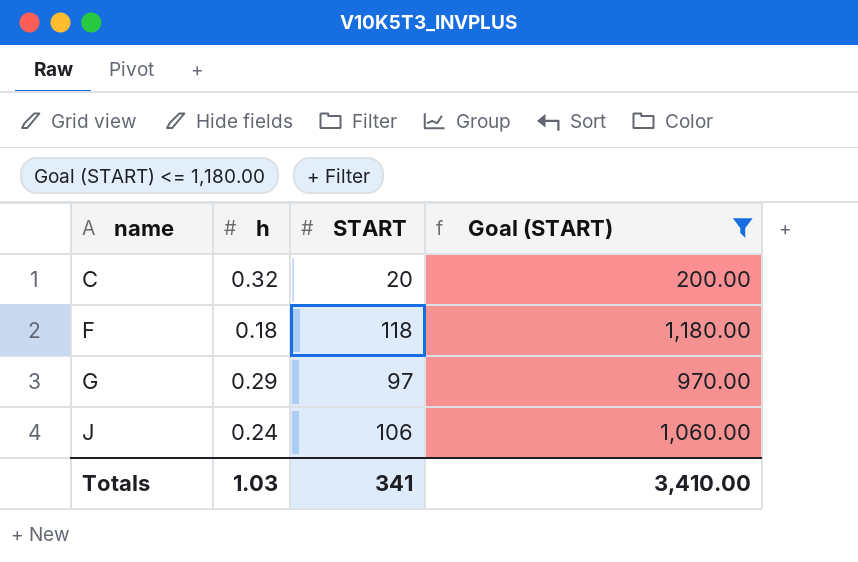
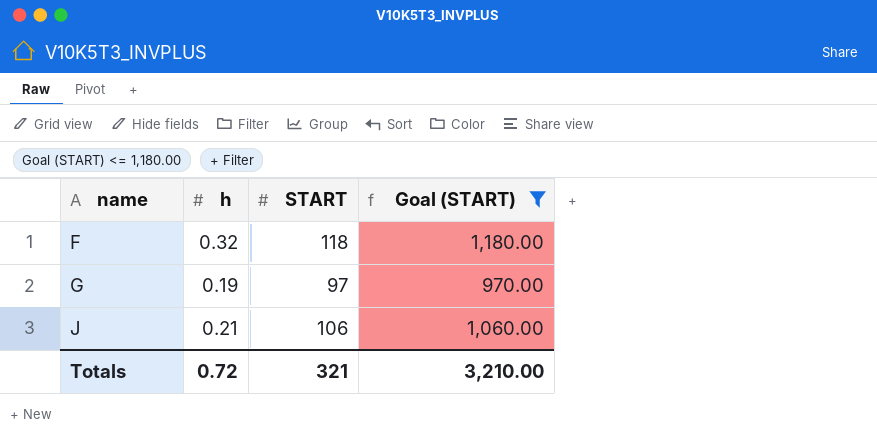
row C: 0.32 | 20 | 200.00 -> none
F | h: 0.18 -> 0.32
G | h: 0.29 -> 0.19
J | h: 0.24 -> 0.21
Totals | h: 1.03 -> 0.72
Totals | START: 341 -> 321
Totals | Goal (START): 3,410.00 -> 3,210.00

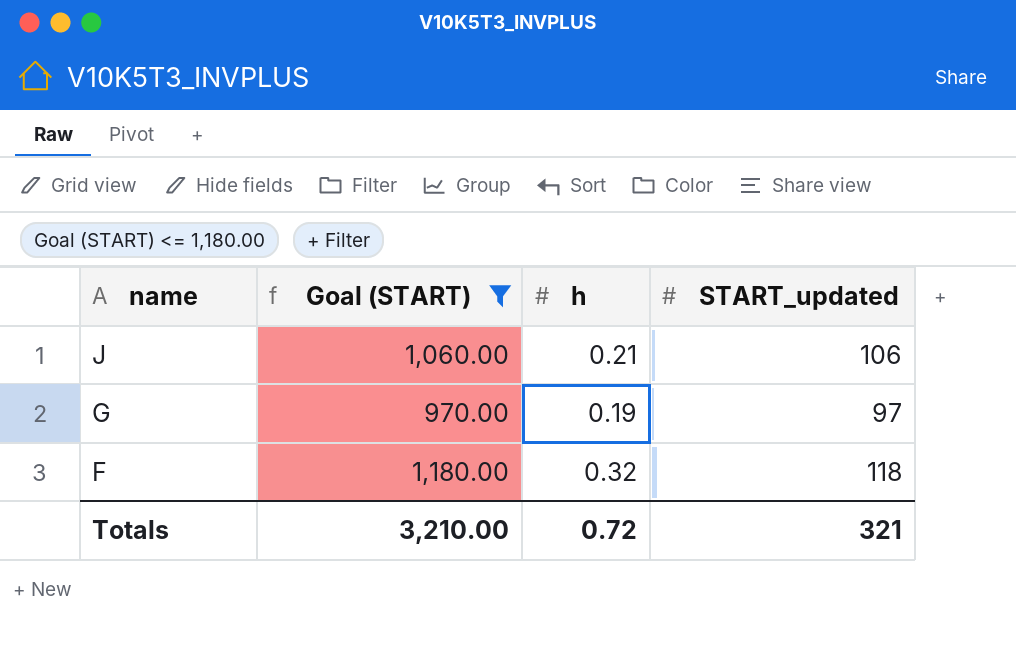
row order: name ascending -> name descending
column Goal (START) | position: 4 -> 2
column name: START -> START_updated

